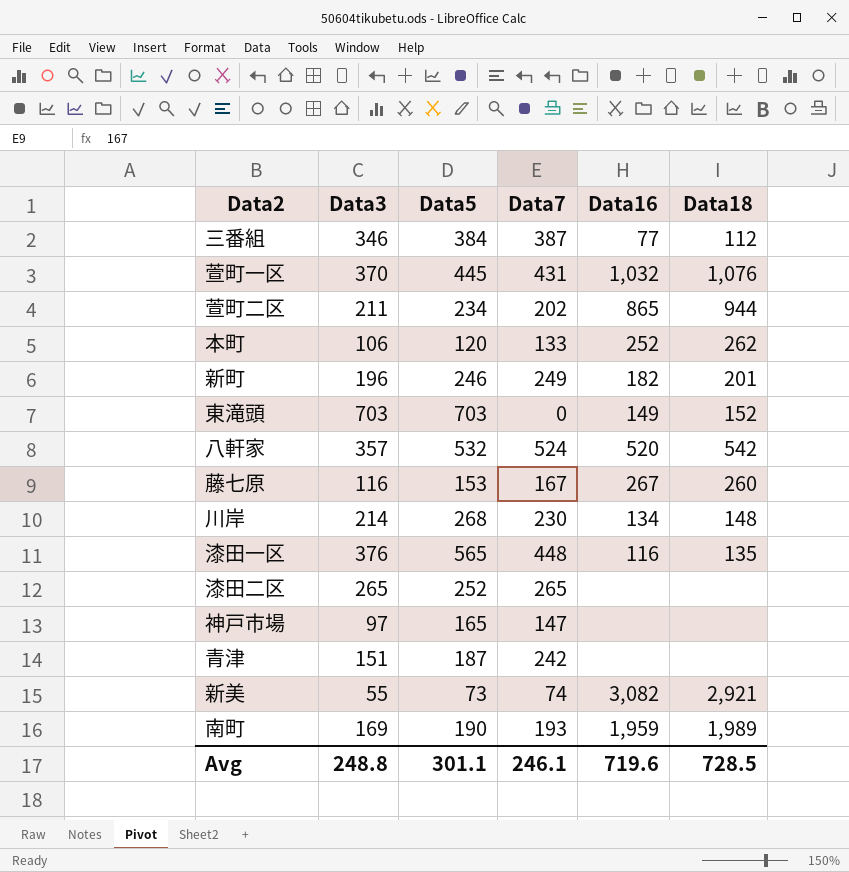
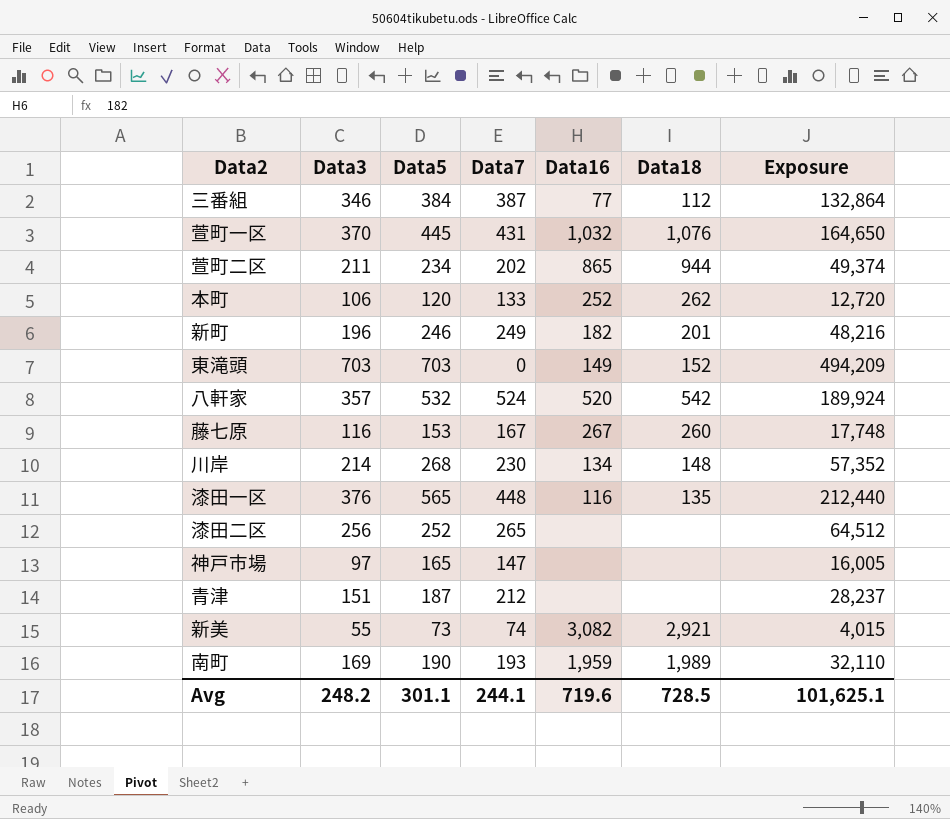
column Exposure | formula: none -> [Data3] * [Data5]
漆田二区 | Data3: 265 -> 256
青津 | Data7: 242 -> 212
Avg | Data3: 248.8 -> 248.2
Avg | Data7: 246.1 -> 244.1

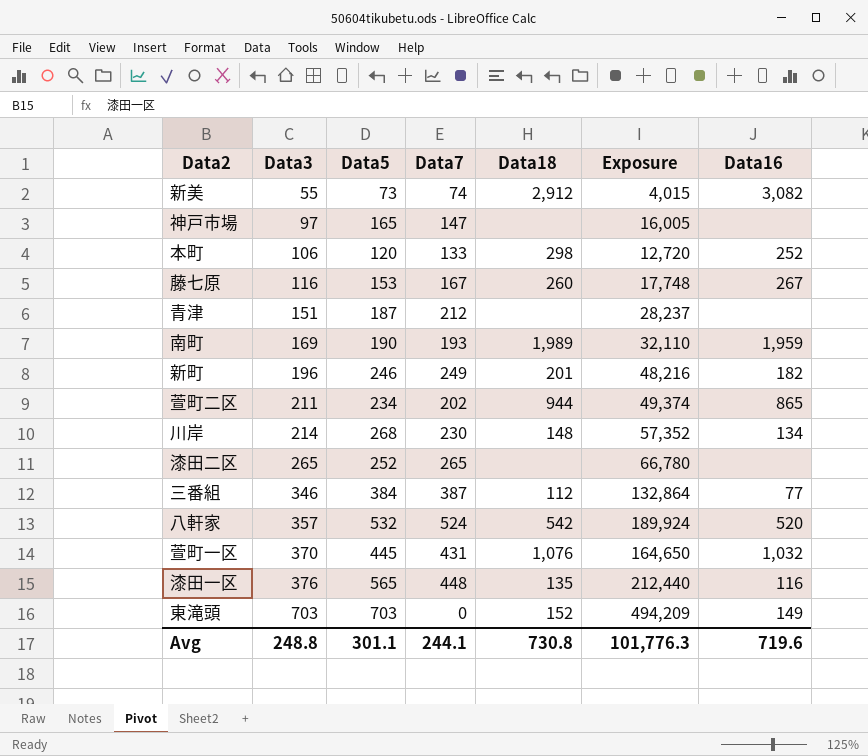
row order: none -> Data3 ascending
column Data16 | position: 5 -> 7
新美 | Data18: 2,921 -> 2,912
本町 | Data18: 262 -> 298
漆田二区 | Data3: 256 -> 265
漆田二区 | Exposure: 64,512 -> 66,780
Avg | Data3: 248.2 -> 248.8
Avg | Data18: 728.5 -> 730.8
Avg | Exposure: 101,625.1 -> 101,776.3

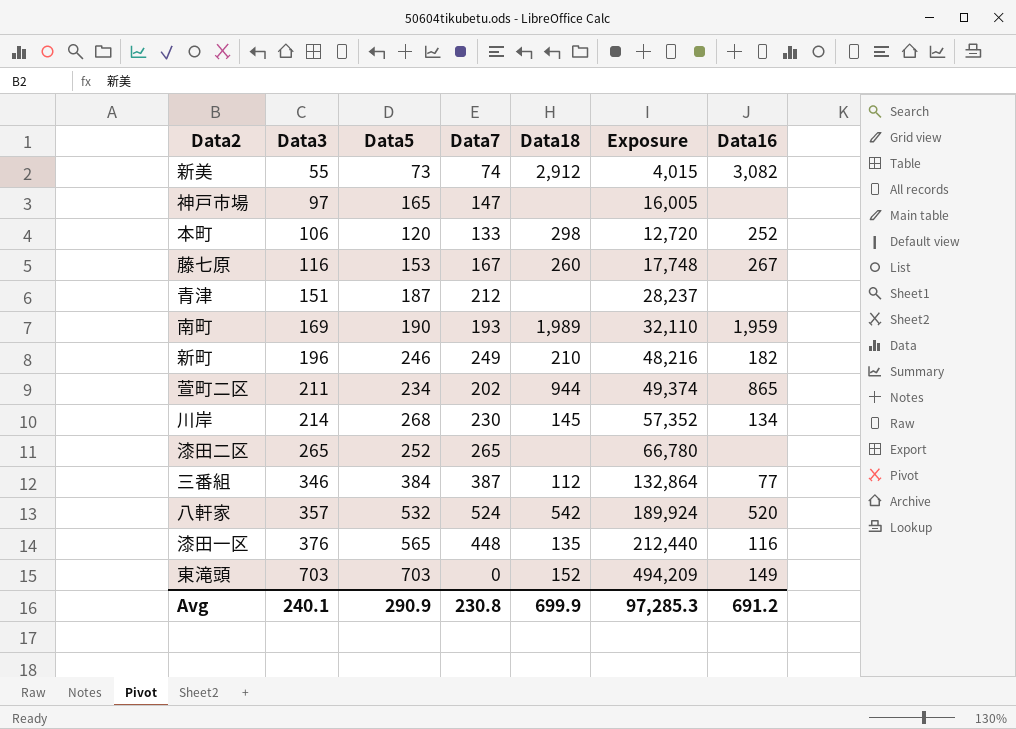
row 萱町一区: 370 | 445 | 431 | 1,076 | 164,650 | 1,032 -> none
新町 | Data18: 201 -> 210
川岸 | Data18: 148 -> 145
Avg | Data3: 248.8 -> 240.1
Avg | Data5: 301.1 -> 290.9
Avg | Data7: 244.1 -> 230.8
Avg | Data18: 730.8 -> 699.9
Avg | Exposure: 101,776.3 -> 97,285.3
Avg | Data16: 719.6 -> 691.2

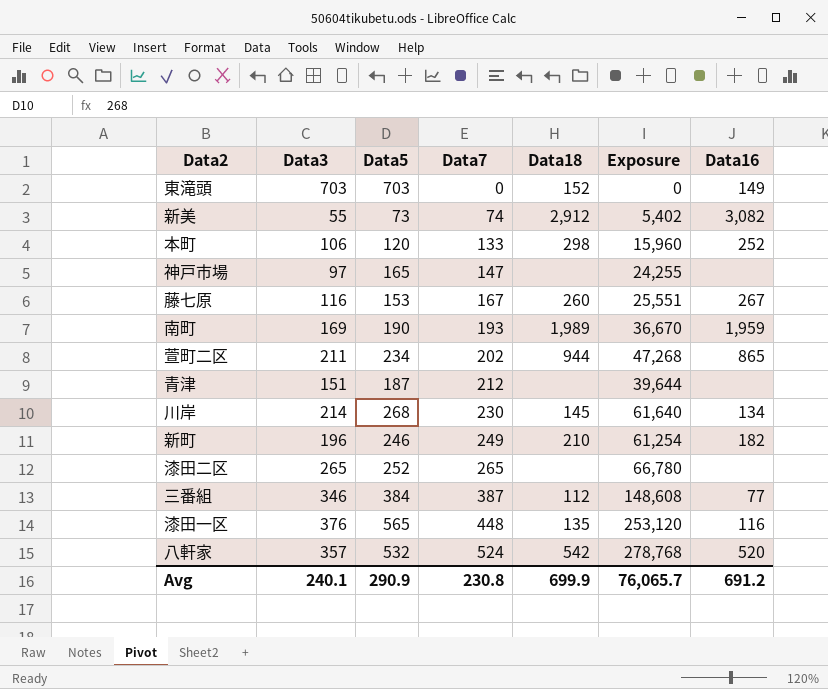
row order: Data3 ascending -> Data7 ascending
column Exposure | formula: [Data3] * [Data5] -> [Data5] * [Data7]
Avg | Exposure: 97,285.3 -> 76,065.7

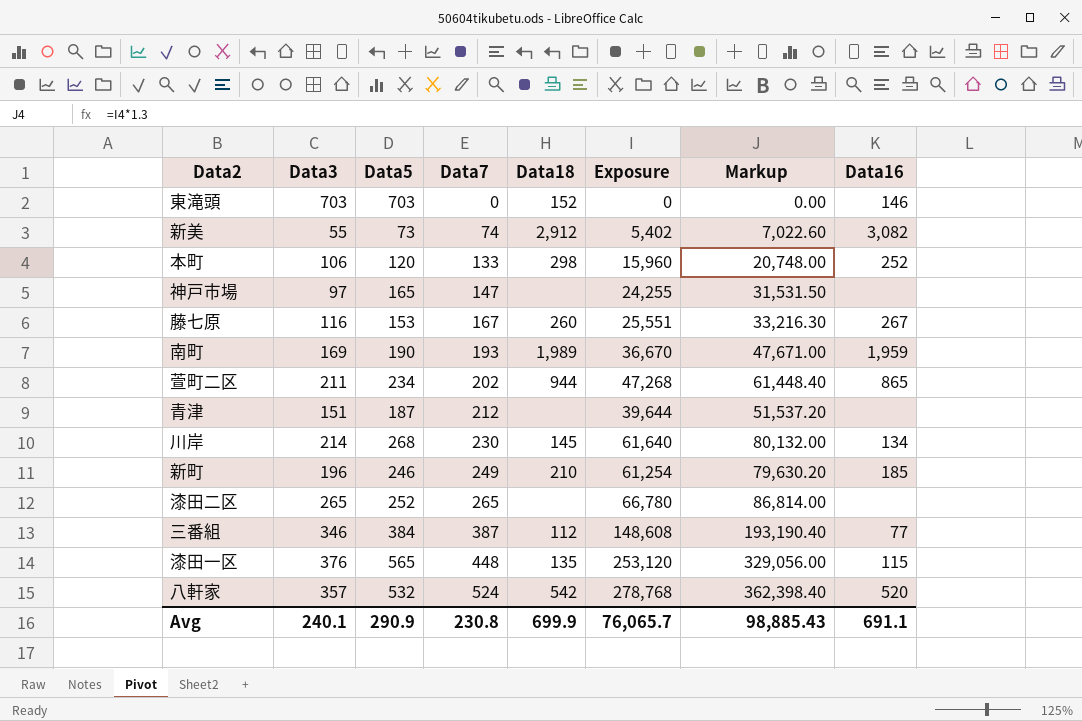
column Markup | formula: none -> [Exposure] * 1.3
東滝頭 | Data16: 149 -> 146
新町 | Data16: 182 -> 185
漆田一区 | Data16: 116 -> 115
Avg | Data16: 691.2 -> 691.1

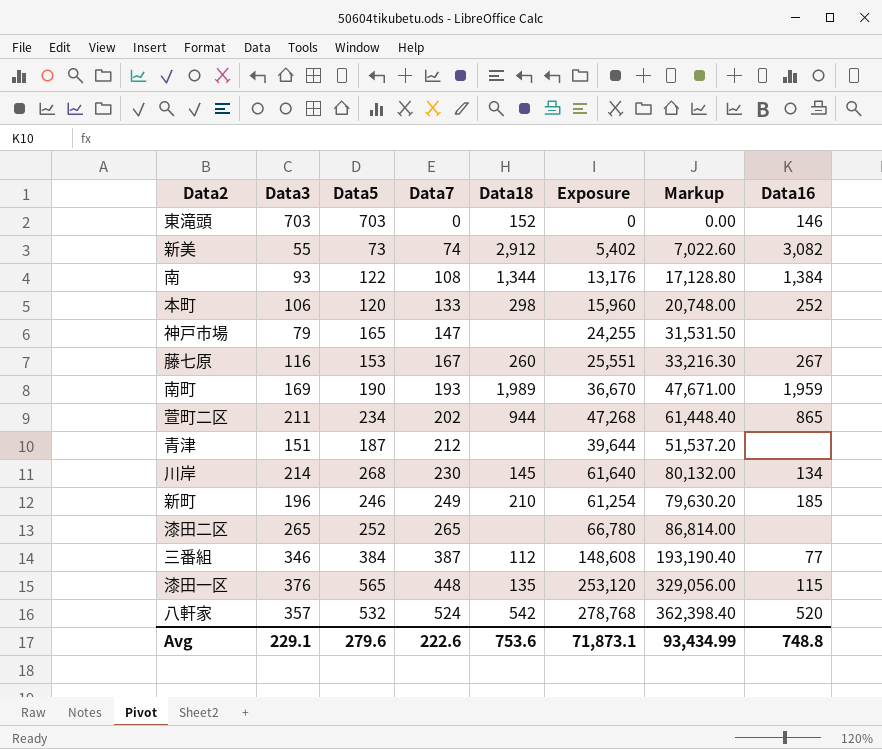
row 南: none -> 93 | 122 | 108 | 1,344 | 13,176 | 17,128.80 | 1,384
神戸市場 | Data3: 97 -> 79
Avg | Data3: 240.1 -> 229.1
Avg | Data5: 290.9 -> 279.6
Avg | Data7: 230.8 -> 222.6
Avg | Data18: 699.9 -> 753.6
Avg | Exposure: 76,065.7 -> 71,873.1
Avg | Markup: 98,885.43 -> 93,434.99
Avg | Data16: 691.1 -> 748.8

